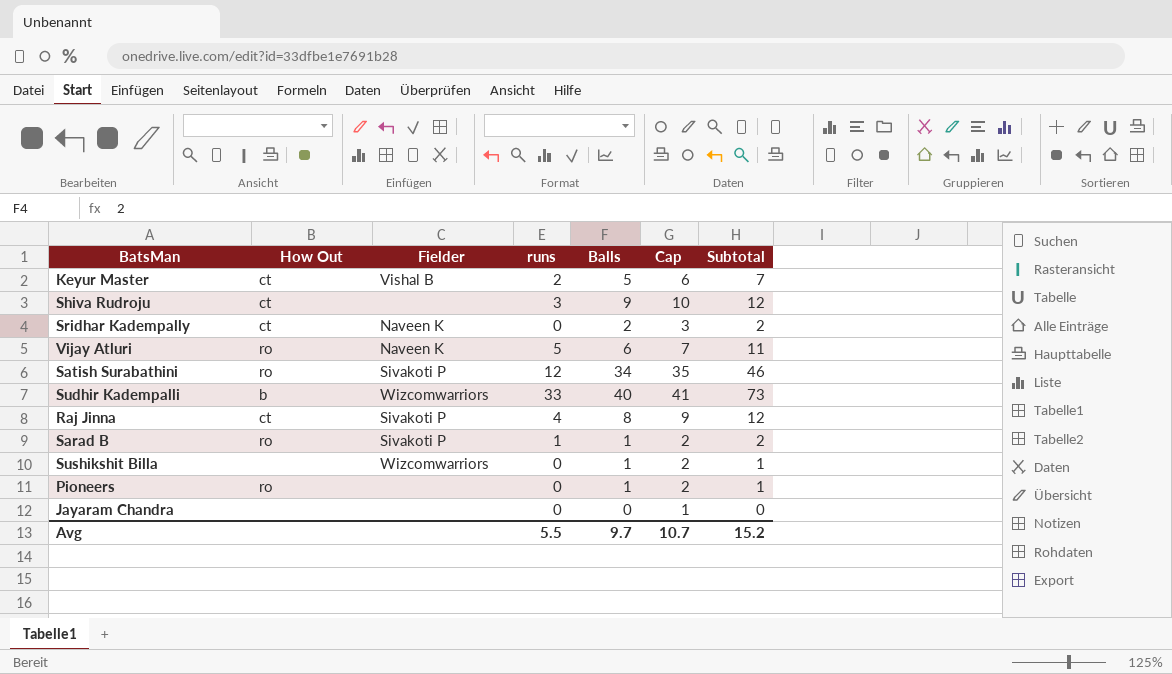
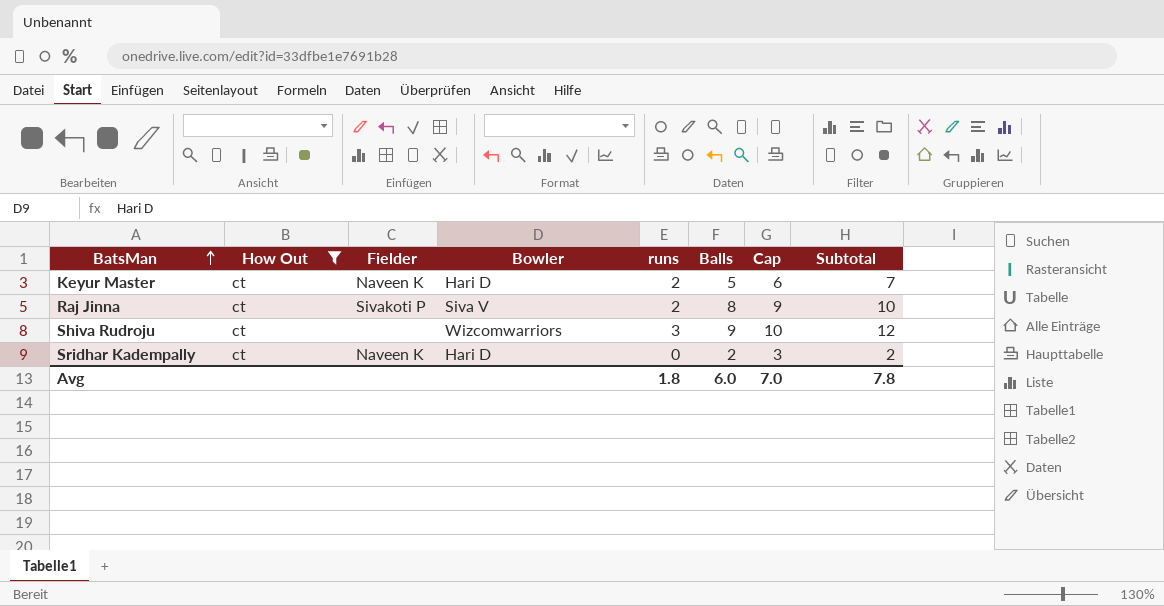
filter: none -> How Out = ct
row order: none -> BatsMan ascending
column Bowler | position: none -> 4
Keyur Master | Fielder: Vishal B -> Naveen K
Raj Jinna | runs: 4 -> 2
Raj Jinna | Subtotal: 12 -> 10
Avg | runs: 5.5 -> 1.8
Avg | Balls: 9.7 -> 6.0
Avg | Cap: 10.7 -> 7.0
Avg | Subtotal: 15.2 -> 7.8

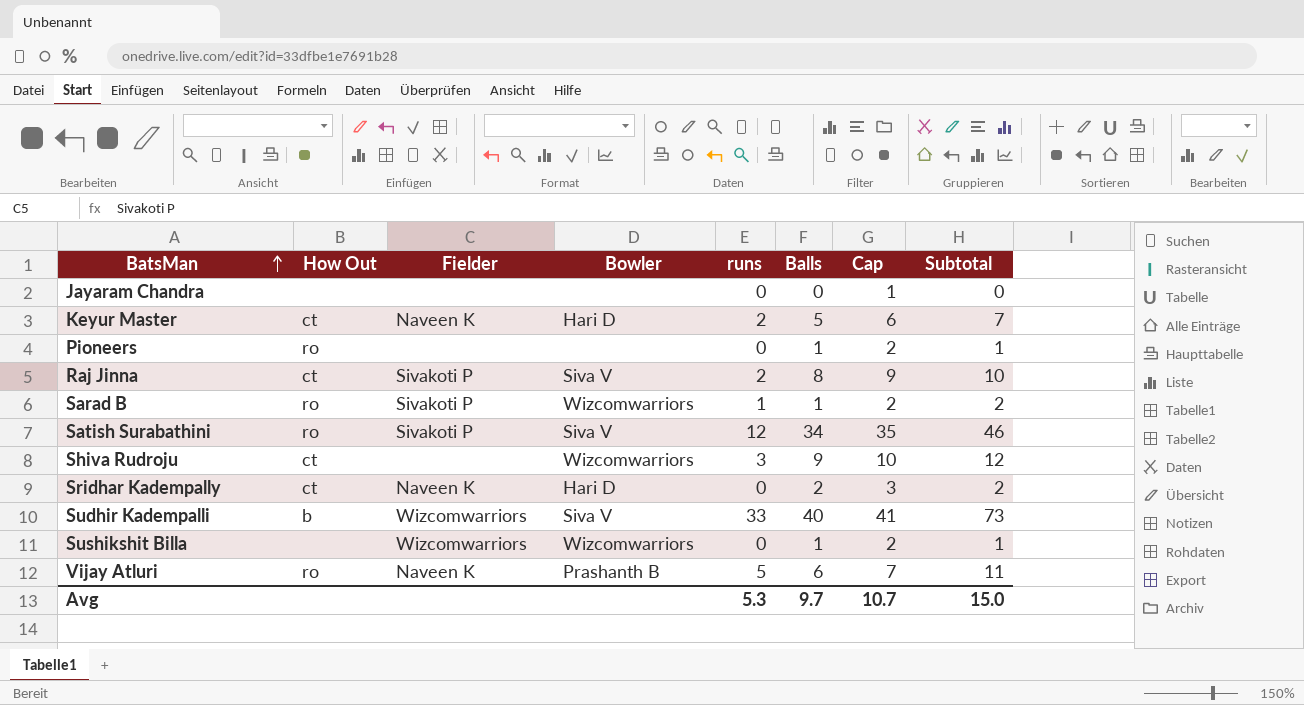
filter: How Out = ct -> none
Avg | runs: 1.8 -> 5.3
Avg | Balls: 6.0 -> 9.7
Avg | Cap: 7.0 -> 10.7
Avg | Subtotal: 7.8 -> 15.0

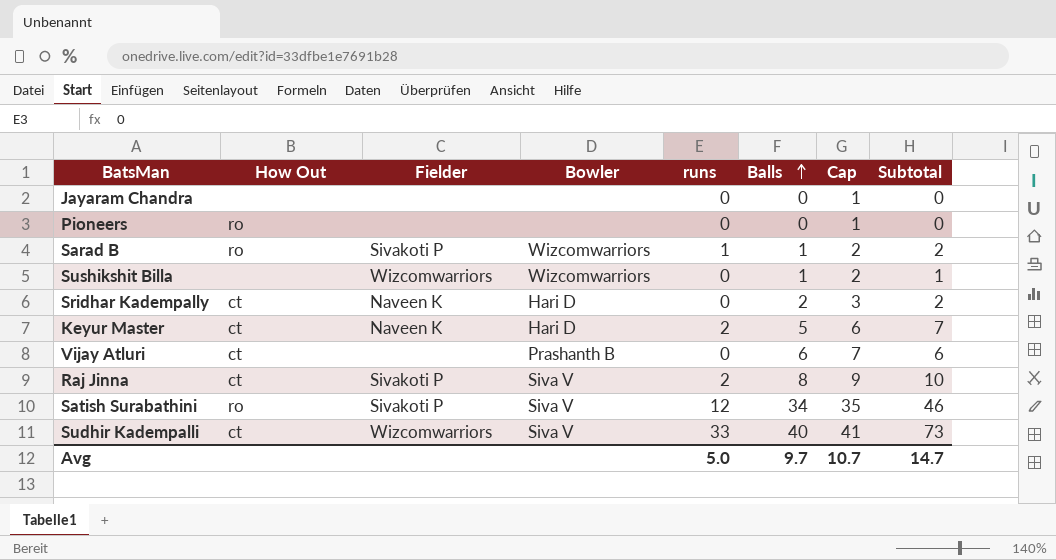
row order: BatsMan ascending -> Balls ascending
row Shiva Rudroju: ct | none | Wizcomwarriors | 3 | 9 | 10 | 12 -> none
Pioneers | Balls: 1 -> 0
Pioneers | Cap: 2 -> 1
Pioneers | Subtotal: 1 -> 0
Vijay Atluri | How Out: ro -> ct
Vijay Atluri | Fielder: Naveen K -> none
Vijay Atluri | runs: 5 -> 0
Vijay Atluri | Subtotal: 11 -> 6
Sudhir Kadempalli | How Out: b -> ct
Avg | runs: 5.3 -> 5.0
Avg | Subtotal: 15.0 -> 14.7

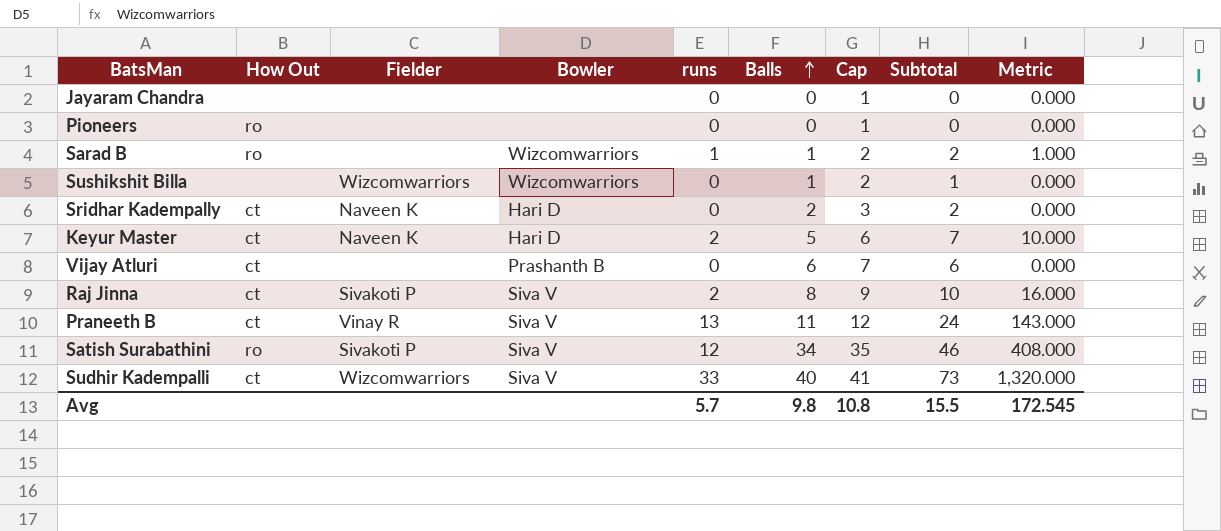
column Metric | formula: none -> [runs] * [Balls]
Sarad B | Fielder: Sivakoti P -> none
row Praneeth B: none -> ct | Vinay R | Siva V | 13 | 11 | 12 | 24 | 143.000
Avg | runs: 5.0 -> 5.7
Avg | Balls: 9.7 -> 9.8
Avg | Cap: 10.7 -> 10.8
Avg | Subtotal: 14.7 -> 15.5

